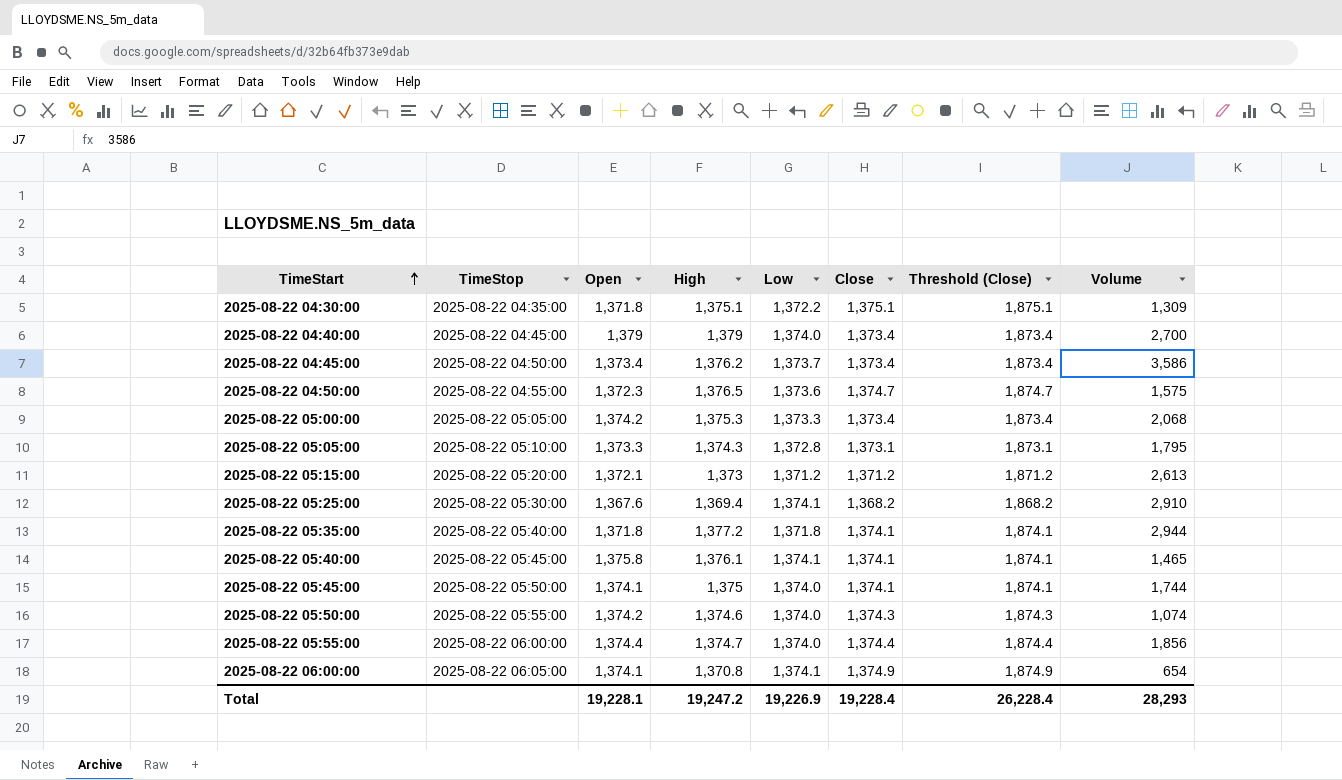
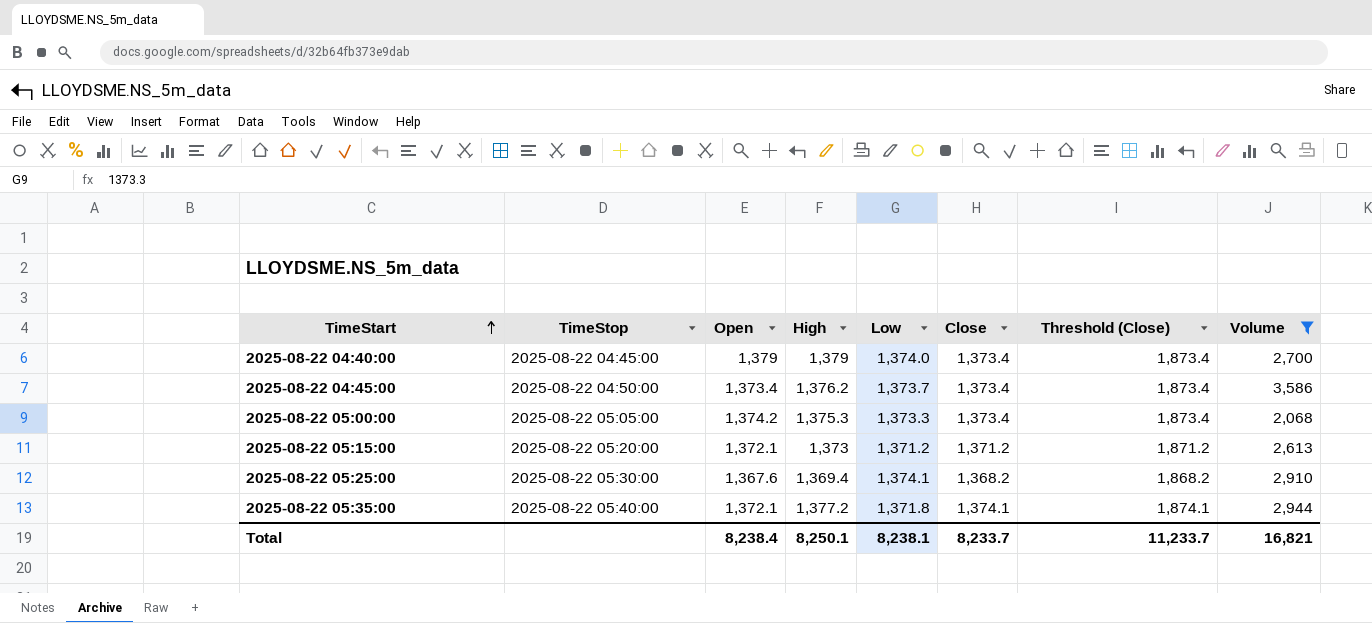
filter: none -> Volume >= 2,068
2025-08-22 05:35:00 | Open: 1,371.8 -> 1,372.1
Total | Open: 19,228.1 -> 8,238.4
Total | High: 19,247.2 -> 8,250.1
Total | Low: 19,226.9 -> 8,238.1
Total | Close: 19,228.4 -> 8,233.7
Total | Threshold (Close): 26,228.4 -> 11,233.7
Total | Volume: 28,293 -> 16,821

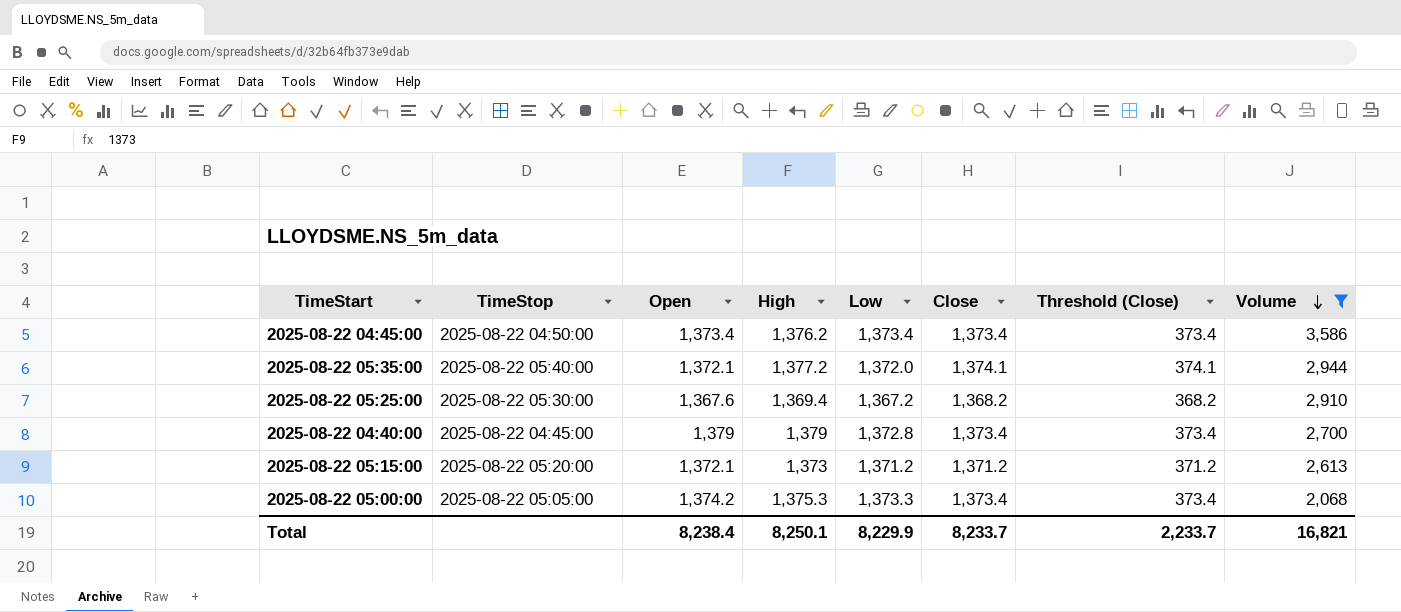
row order: TimeStart ascending -> Volume descending
column Threshold (Close) | formula: [Close] + 500 -> [Close] - 1000
2025-08-22 04:45:00 | Low: 1,373.7 -> 1,373.4
2025-08-22 05:35:00 | Low: 1,371.8 -> 1,372.0
2025-08-22 05:25:00 | Low: 1,374.1 -> 1,367.2
2025-08-22 04:40:00 | Low: 1,374.0 -> 1,372.8
Total | Low: 8,238.1 -> 8,229.9
Total | Threshold (Close): 11,233.7 -> 2,233.7

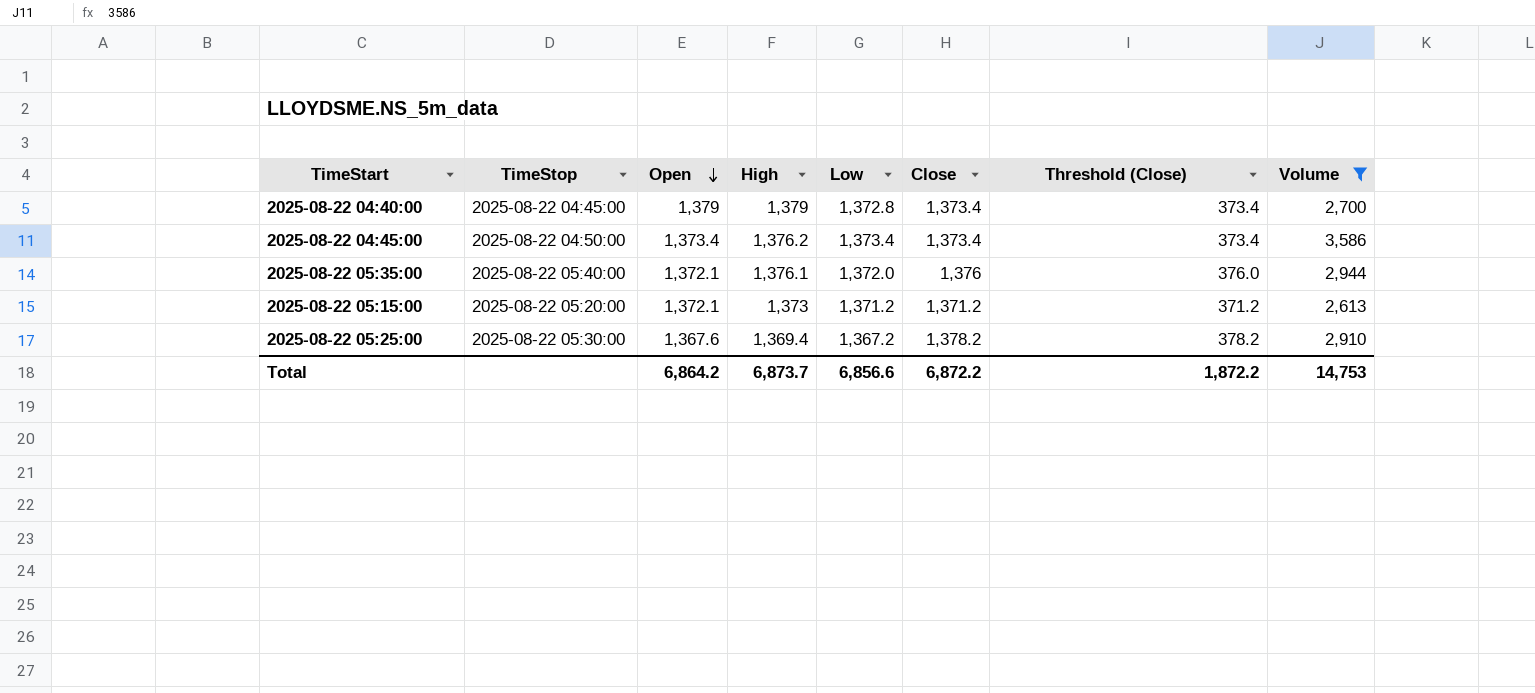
row order: Volume descending -> Open descending
row 2025-08-22 05:00:00: 2025-08-22 05:05:00 | 1,374.2 | 1,375.3 | 1,373.3 | 1,373.4 | 373.4 | 2,068 -> none
2025-08-22 05:35:00 | High: 1,377.2 -> 1,376.1
2025-08-22 05:35:00 | Close: 1,374.1 -> 1,376
2025-08-22 05:35:00 | Threshold (Close): 374.1 -> 376.0
2025-08-22 05:25:00 | Close: 1,368.2 -> 1,378.2
2025-08-22 05:25:00 | Threshold (Close): 368.2 -> 378.2
Total | Open: 8,238.4 -> 6,864.2
Total | High: 8,250.1 -> 6,873.7
Total | Low: 8,229.9 -> 6,856.6
Total | Close: 8,233.7 -> 6,872.2
Total | Threshold (Close): 2,233.7 -> 1,872.2
Total | Volume: 16,821 -> 14,753

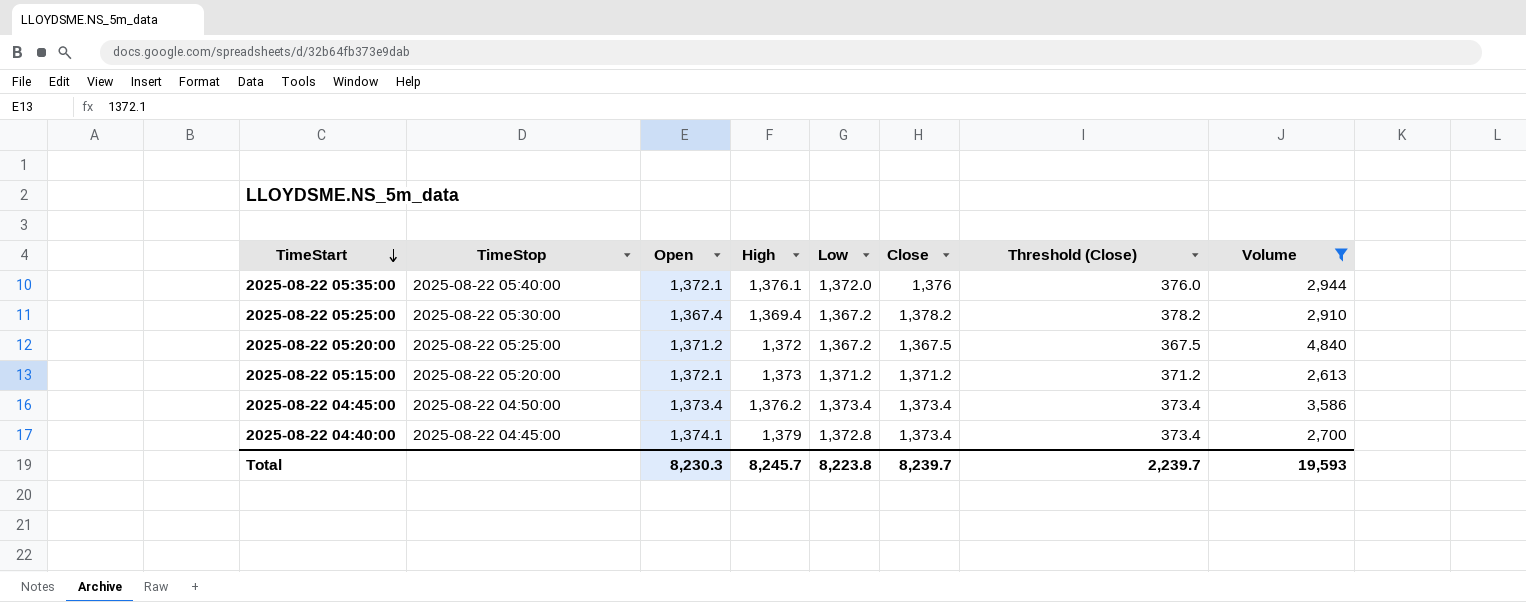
row order: Open descending -> TimeStart descending
2025-08-22 05:25:00 | Open: 1,367.6 -> 1,367.4
row 2025-08-22 05:20:00: none -> 2025-08-22 05:25:00 | 1,371.2 | 1,372 | 1,367.2 | 1,367.5 | 367.5 | 4,840
2025-08-22 04:40:00 | Open: 1,379 -> 1,374.1
Total | Open: 6,864.2 -> 8,230.3
Total | High: 6,873.7 -> 8,245.7
Total | Low: 6,856.6 -> 8,223.8
Total | Close: 6,872.2 -> 8,239.7
Total | Threshold (Close): 1,872.2 -> 2,239.7
Total | Volume: 14,753 -> 19,593

